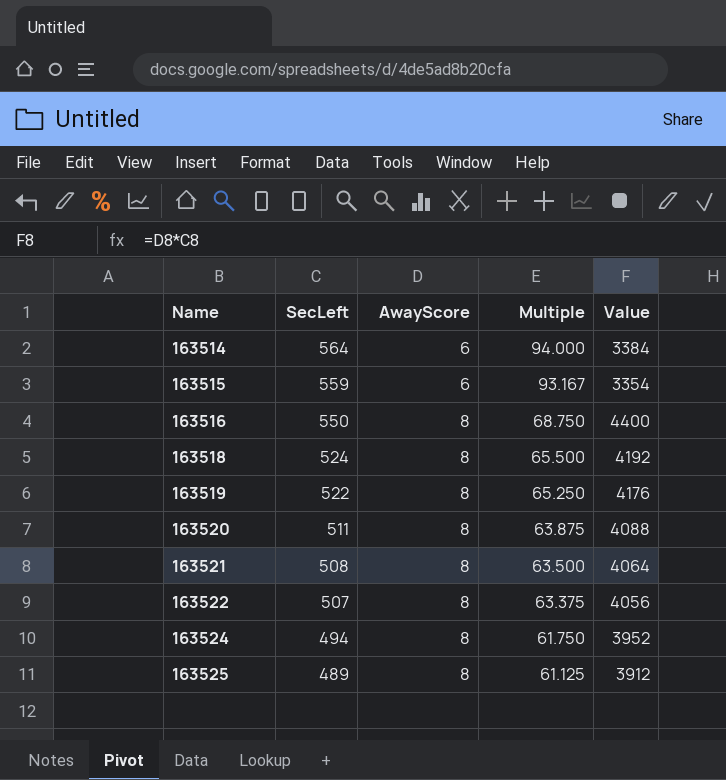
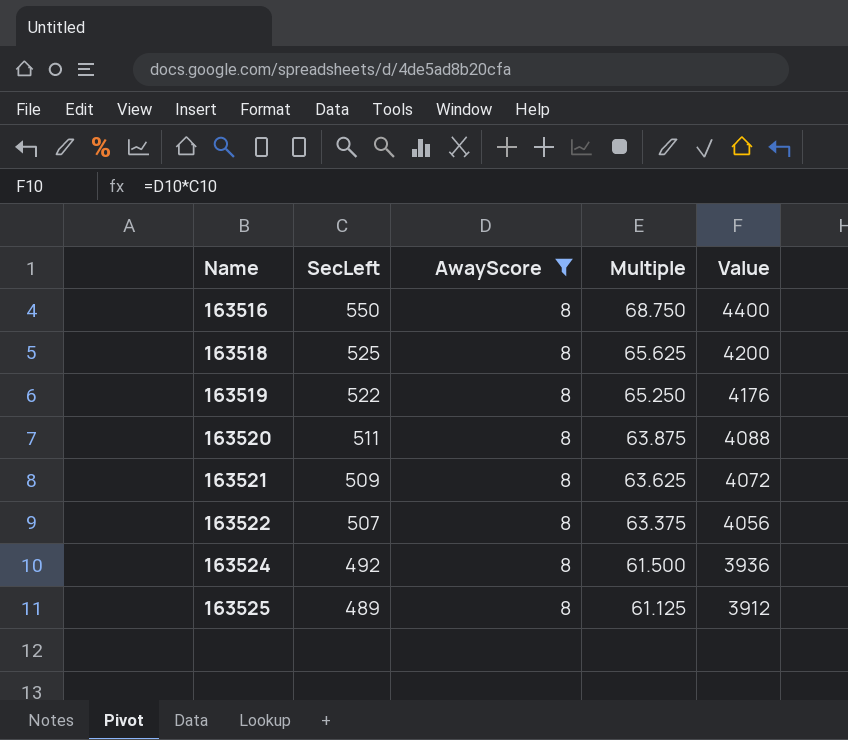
filter: none -> AwayScore = 8
163518 | SecLeft: 524 -> 525
163518 | Multiple: 65.500 -> 65.625
163518 | Value: 4192 -> 4200
163521 | SecLeft: 508 -> 509
163521 | Multiple: 63.500 -> 63.625
163521 | Value: 4064 -> 4072
163524 | SecLeft: 494 -> 492
163524 | Multiple: 61.750 -> 61.500
163524 | Value: 3952 -> 3936

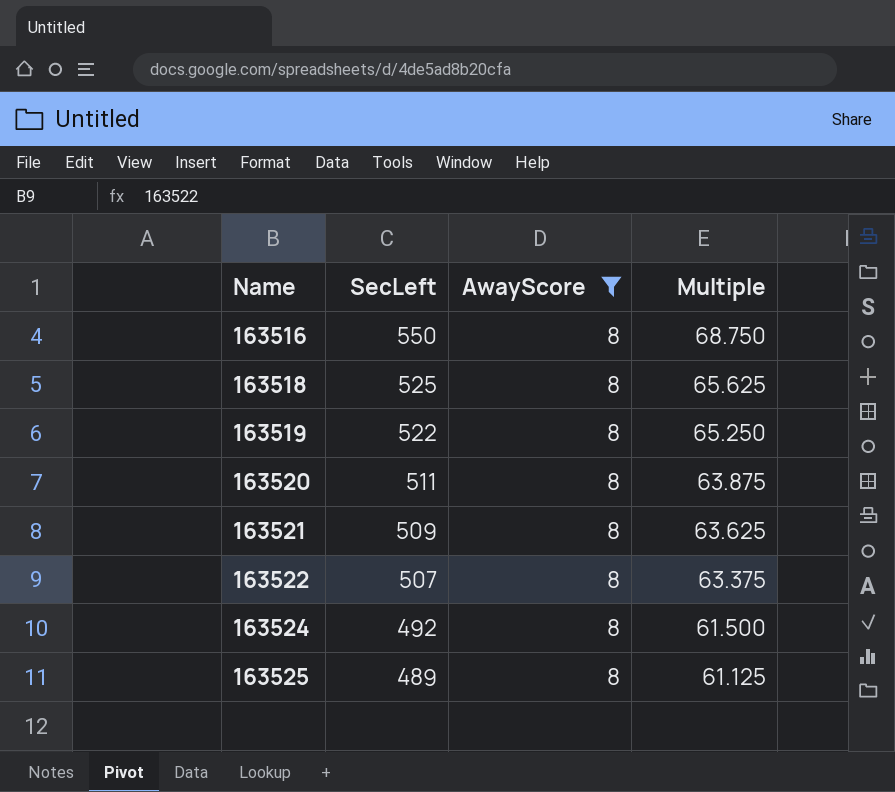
column Value | formula: [SecLeft] * [AwayScore] -> none

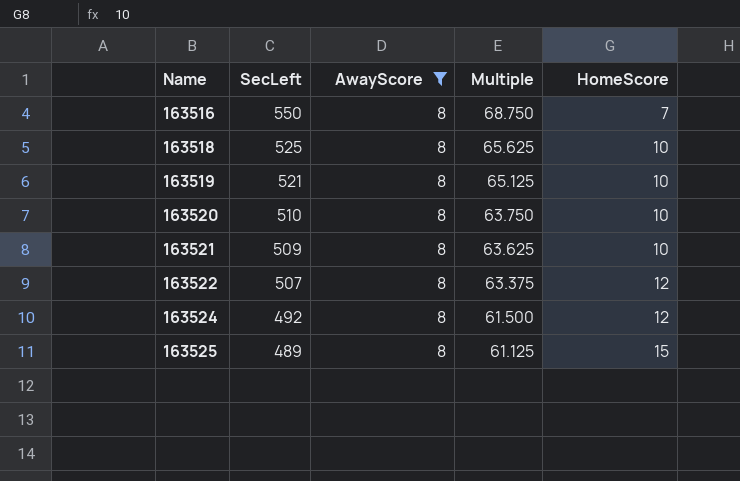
column HomeScore | position: none -> 5
163519 | SecLeft: 522 -> 521
163519 | Multiple: 65.250 -> 65.125
163520 | SecLeft: 511 -> 510
163520 | Multiple: 63.875 -> 63.750

